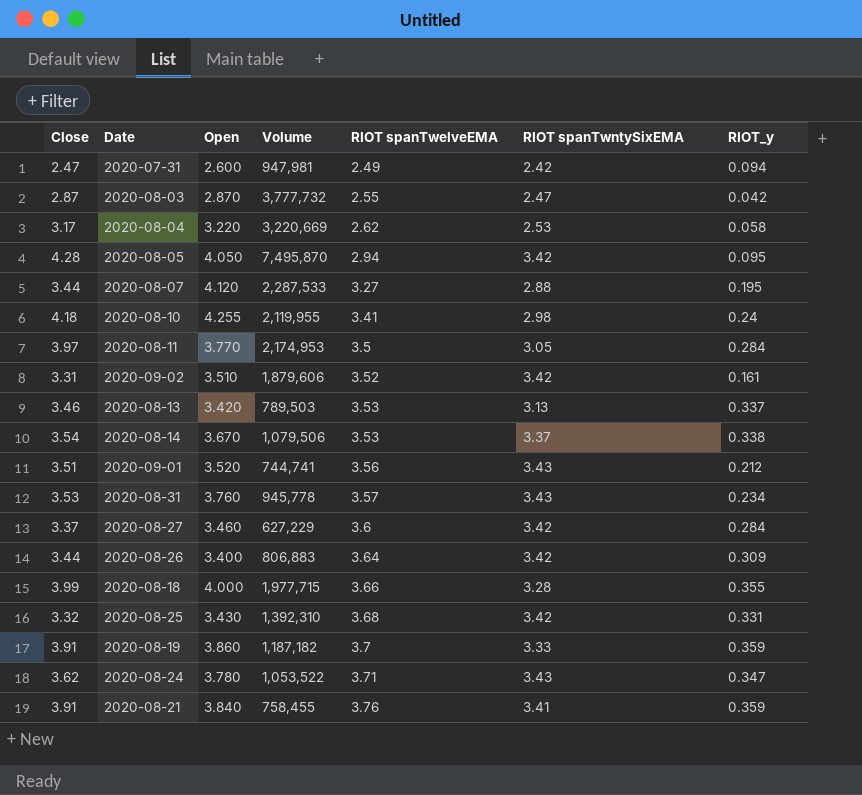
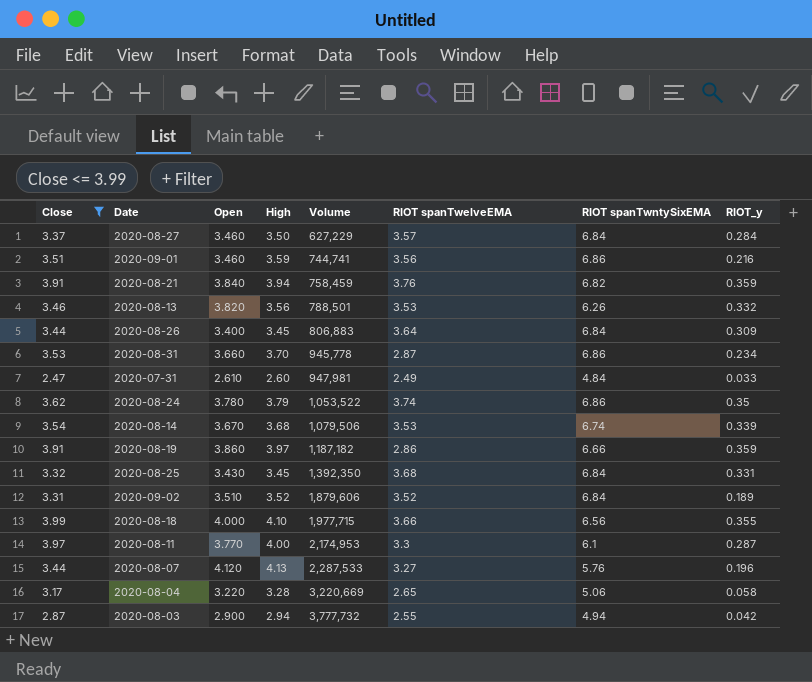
filter: none -> Close <= 3.99
row order: RIOT spanTwelveEMA ascending -> Volume ascending
column High | position: none -> 4
2020-08-27 | RIOT spanTwelveEMA: 3.6 -> 3.57
2020-08-27 | RIOT spanTwntySixEMA: 3.42 -> 6.84
2020-09-01 | Open: 3.520 -> 3.460
2020-09-01 | RIOT spanTwntySixEMA: 3.43 -> 6.86
2020-09-01 | RIOT_y: 0.212 -> 0.216
2020-08-21 | Volume: 758,455 -> 758,459
2020-08-21 | RIOT spanTwntySixEMA: 3.41 -> 6.82
2020-08-13 | Open: 3.420 -> 3.820
2020-08-13 | Volume: 789,503 -> 788,501
2020-08-13 | RIOT spanTwntySixEMA: 3.13 -> 6.26
2020-08-13 | RIOT_y: 0.337 -> 0.332
2020-08-26 | RIOT spanTwntySixEMA: 3.42 -> 6.84
2020-08-31 | Open: 3.760 -> 3.660
2020-08-31 | RIOT spanTwelveEMA: 3.57 -> 2.87
2020-08-31 | RIOT spanTwntySixEMA: 3.43 -> 6.86
2020-07-31 | Open: 2.600 -> 2.610
2020-07-31 | RIOT spanTwntySixEMA: 2.42 -> 4.84
2020-07-31 | RIOT_y: 0.094 -> 0.033
2020-08-24 | RIOT spanTwelveEMA: 3.71 -> 3.74
2020-08-24 | RIOT spanTwntySixEMA: 3.43 -> 6.86
2020-08-24 | RIOT_y: 0.347 -> 0.35
2020-08-14 | RIOT spanTwntySixEMA: 3.37 -> 6.74
2020-08-14 | RIOT_y: 0.338 -> 0.339
2020-08-19 | RIOT spanTwelveEMA: 3.7 -> 2.86
2020-08-19 | RIOT spanTwntySixEMA: 3.33 -> 6.66
2020-08-25 | Volume: 1,392,310 -> 1,392,350
2020-08-25 | RIOT spanTwntySixEMA: 3.42 -> 6.84
2020-09-02 | RIOT spanTwntySixEMA: 3.42 -> 6.84
2020-09-02 | RIOT_y: 0.161 -> 0.189
2020-08-18 | RIOT spanTwntySixEMA: 3.28 -> 6.56
2020-08-11 | RIOT spanTwelveEMA: 3.5 -> 3.3
2020-08-11 | RIOT spanTwntySixEMA: 3.05 -> 6.1
2020-08-11 | RIOT_y: 0.284 -> 0.287
2020-08-07 | RIOT spanTwntySixEMA: 2.88 -> 5.76
2020-08-07 | RIOT_y: 0.195 -> 0.196
2020-08-04 | RIOT spanTwelveEMA: 2.62 -> 2.65
2020-08-04 | RIOT spanTwntySixEMA: 2.53 -> 5.06
2020-08-03 | Open: 2.870 -> 2.900
2020-08-03 | RIOT spanTwntySixEMA: 2.47 -> 4.94

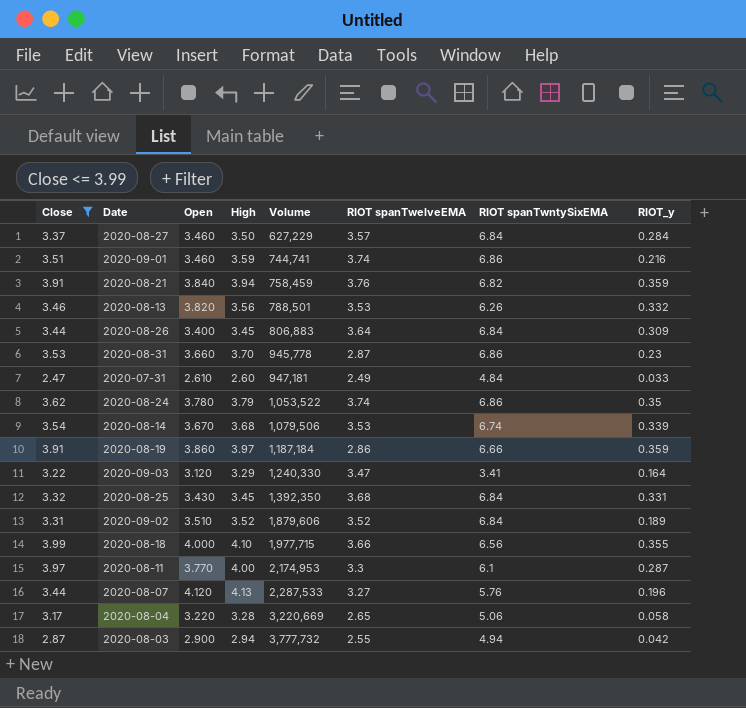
2020-09-01 | RIOT spanTwelveEMA: 3.56 -> 3.74
2020-08-31 | RIOT_y: 0.234 -> 0.23
2020-07-31 | Volume: 947,981 -> 947,181
2020-08-19 | Volume: 1,187,182 -> 1,187,184
row 2020-09-03: none -> 3.22 | 3.120 | 3.29 | 1,240,330 | 3.47 | 3.41 | 0.164

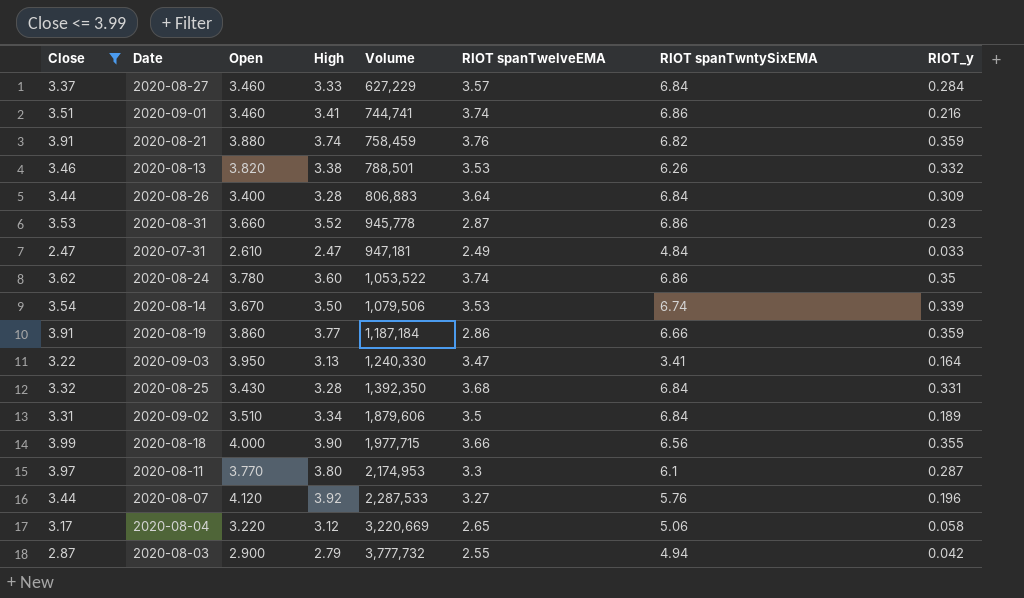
2020-08-27 | High: 3.50 -> 3.33
2020-09-01 | High: 3.59 -> 3.41
2020-08-21 | Open: 3.840 -> 3.880
2020-08-21 | High: 3.94 -> 3.74
2020-08-13 | High: 3.56 -> 3.38
2020-08-26 | High: 3.45 -> 3.28
2020-08-31 | High: 3.70 -> 3.52
2020-07-31 | High: 2.60 -> 2.47
2020-08-24 | High: 3.79 -> 3.60
2020-08-14 | High: 3.68 -> 3.50
2020-08-19 | High: 3.97 -> 3.77
2020-09-03 | Open: 3.120 -> 3.950
2020-09-03 | High: 3.29 -> 3.13
2020-08-25 | High: 3.45 -> 3.28
2020-09-02 | High: 3.52 -> 3.34
2020-09-02 | RIOT spanTwelveEMA: 3.52 -> 3.5
2020-08-18 | High: 4.10 -> 3.90
2020-08-11 | High: 4.00 -> 3.80
2020-08-07 | High: 4.13 -> 3.92
2020-08-04 | High: 3.28 -> 3.12
2020-08-03 | High: 2.94 -> 2.79

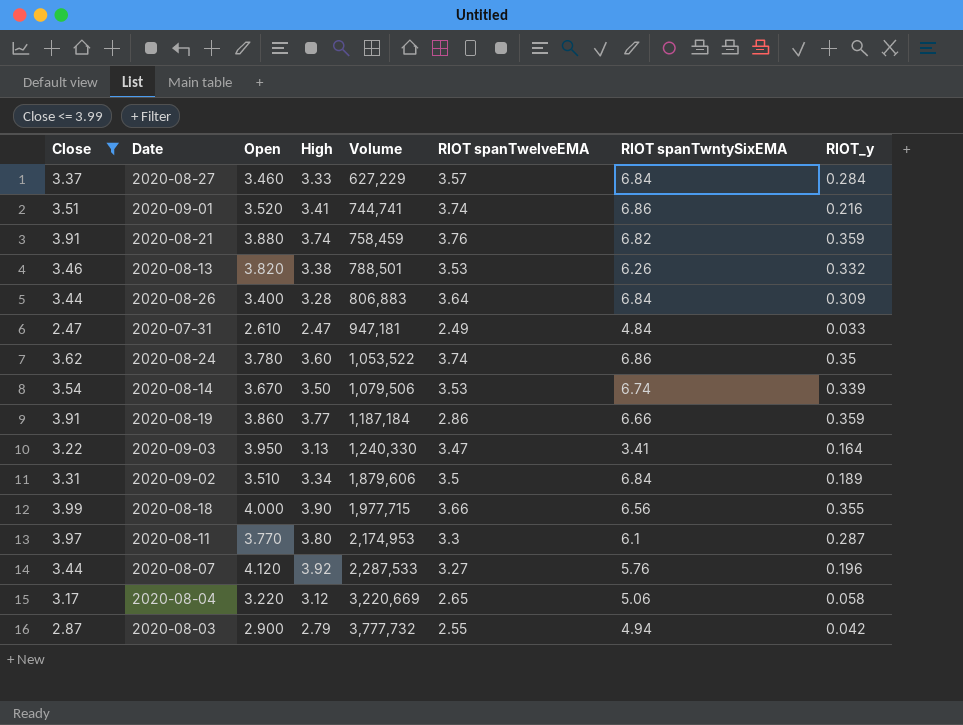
row 2020-08-31: 3.53 | 3.660 | 3.52 | 945,778 | 2.87 | 6.86 | 0.23 -> none
row 2020-08-25: 3.32 | 3.430 | 3.28 | 1,392,350 | 3.68 | 6.84 | 0.331 -> none
2020-09-01 | Open: 3.460 -> 3.520

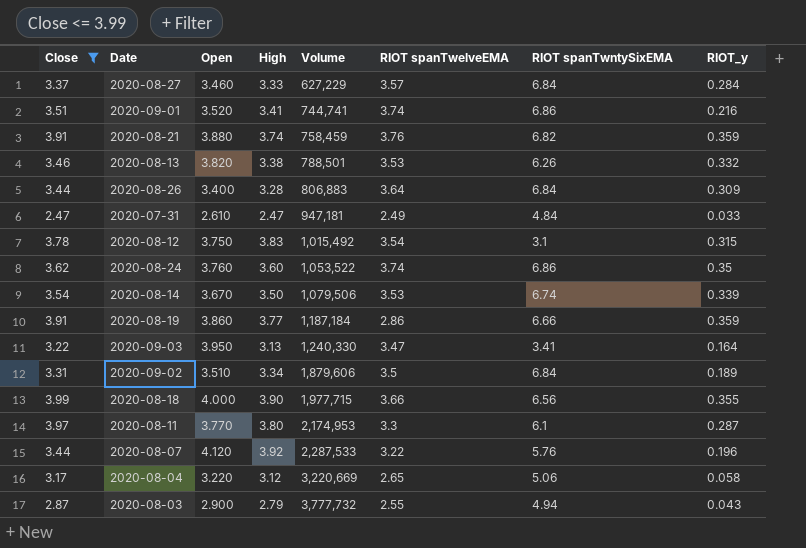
row 2020-08-12: none -> 3.78 | 3.750 | 3.83 | 1,015,492 | 3.54 | 3.1 | 0.315
2020-08-24 | Open: 3.780 -> 3.760
2020-08-07 | RIOT spanTwelveEMA: 3.27 -> 3.22
2020-08-03 | RIOT_y: 0.042 -> 0.043

